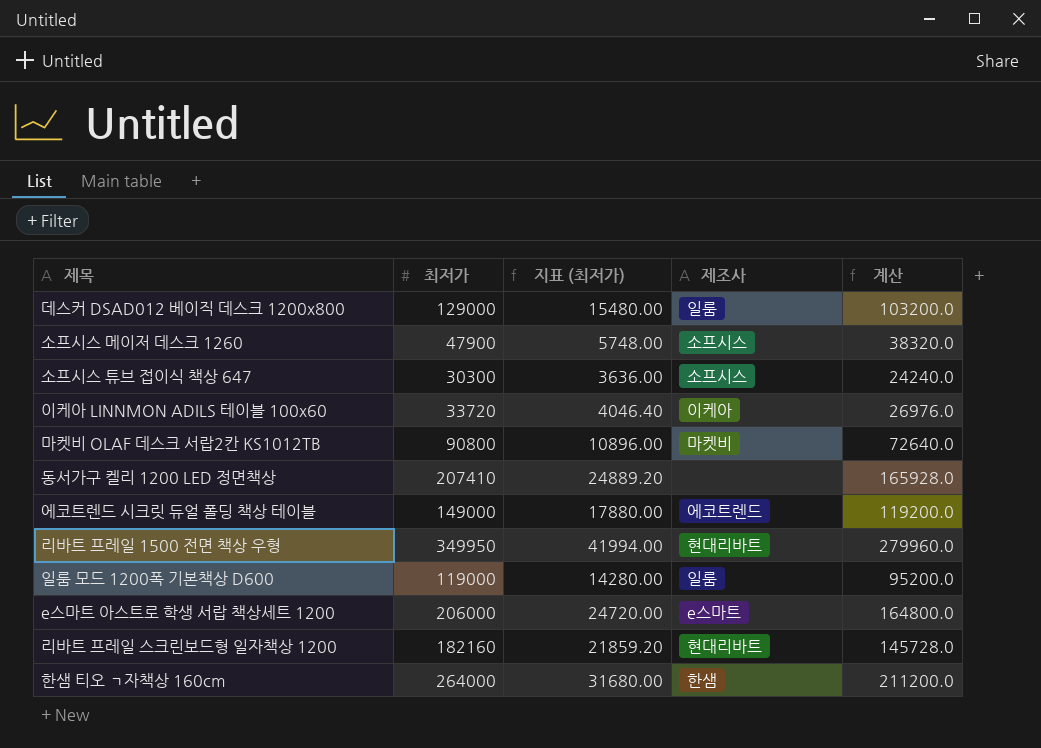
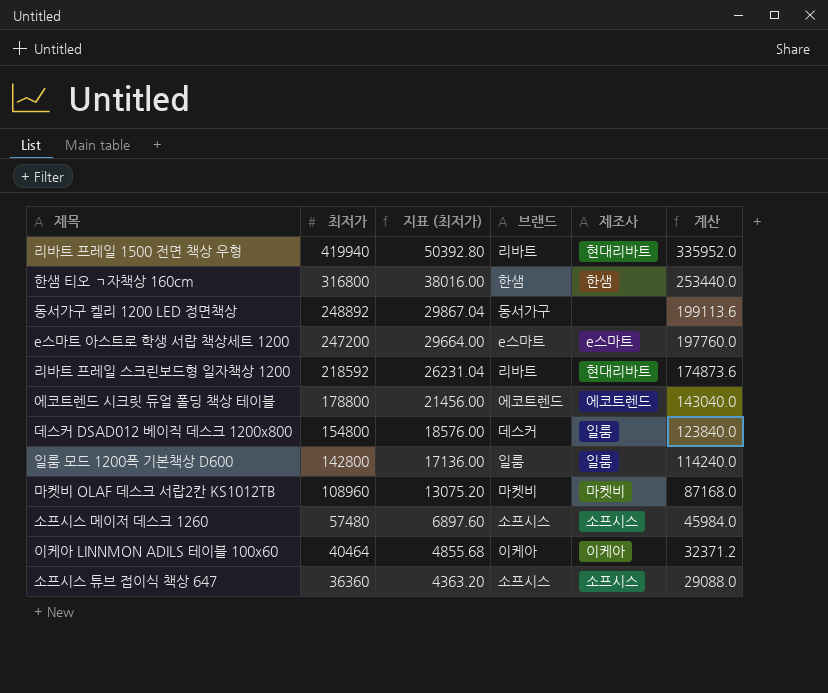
row order: none -> 최저가 descending
column 브랜드 | position: none -> 4
리바트 프레일 1500 전면 책상 우형 | 최저가: 349950 -> 419940
리바트 프레일 1500 전면 책상 우형 | 지표 (최저가): 41994.00 -> 50392.80
리바트 프레일 1500 전면 책상 우형 | 계산: 279960.0 -> 335952.0
한샘 티오 ㄱ자책상 160cm | 최저가: 264000 -> 316800
한샘 티오 ㄱ자책상 160cm | 지표 (최저가): 31680.00 -> 38016.00
한샘 티오 ㄱ자책상 160cm | 계산: 211200.0 -> 253440.0
동서가구 켈리 1200 LED 정면책상 | 최저가: 207410 -> 248892
동서가구 켈리 1200 LED 정면책상 | 지표 (최저가): 24889.20 -> 29867.04
동서가구 켈리 1200 LED 정면책상 | 계산: 165928.0 -> 199113.6
e스마트 아스트로 학생 서랍 책상세트 1200 | 최저가: 206000 -> 247200
e스마트 아스트로 학생 서랍 책상세트 1200 | 지표 (최저가): 24720.00 -> 29664.00
e스마트 아스트로 학생 서랍 책상세트 1200 | 계산: 164800.0 -> 197760.0
리바트 프레일 스크린보드형 일자책상 1200 | 최저가: 182160 -> 218592
리바트 프레일 스크린보드형 일자책상 1200 | 지표 (최저가): 21859.20 -> 26231.04
리바트 프레일 스크린보드형 일자책상 1200 | 계산: 145728.0 -> 174873.6
에코트렌드 시크릿 듀얼 폴딩 책상 테이블 | 최저가: 149000 -> 178800
에코트렌드 시크릿 듀얼 폴딩 책상 테이블 | 지표 (최저가): 17880.00 -> 21456.00
에코트렌드 시크릿 듀얼 폴딩 책상 테이블 | 계산: 119200.0 -> 143040.0
데스커 DSAD012 베이직 데스크 1200x800 | 최저가: 129000 -> 154800
데스커 DSAD012 베이직 데스크 1200x800 | 지표 (최저가): 15480.00 -> 18576.00
데스커 DSAD012 베이직 데스크 1200x800 | 계산: 103200.0 -> 123840.0
일룸 모드 1200폭 기본책상 D600 | 최저가: 119000 -> 142800
일룸 모드 1200폭 기본책상 D600 | 지표 (최저가): 14280.00 -> 17136.00
일룸 모드 1200폭 기본책상 D600 | 계산: 95200.0 -> 114240.0
마켓비 OLAF 데스크 서랍2칸 KS1012TB | 최저가: 90800 -> 108960
마켓비 OLAF 데스크 서랍2칸 KS1012TB | 지표 (최저가): 10896.00 -> 13075.20
마켓비 OLAF 데스크 서랍2칸 KS1012TB | 계산: 72640.0 -> 87168.0
소프시스 메이저 데스크 1260 | 최저가: 47900 -> 57480
소프시스 메이저 데스크 1260 | 지표 (최저가): 5748.00 -> 6897.60
소프시스 메이저 데스크 1260 | 계산: 38320.0 -> 45984.0
이케아 LINNMON ADILS 테이블 100x60 | 최저가: 33720 -> 40464
이케아 LINNMON ADILS 테이블 100x60 | 지표 (최저가): 4046.40 -> 4855.68
이케아 LINNMON ADILS 테이블 100x60 | 계산: 26976.0 -> 32371.2
소프시스 튜브 접이식 책상 647 | 최저가: 30300 -> 36360
소프시스 튜브 접이식 책상 647 | 지표 (최저가): 3636.00 -> 4363.20
소프시스 튜브 접이식 책상 647 | 계산: 24240.0 -> 29088.0

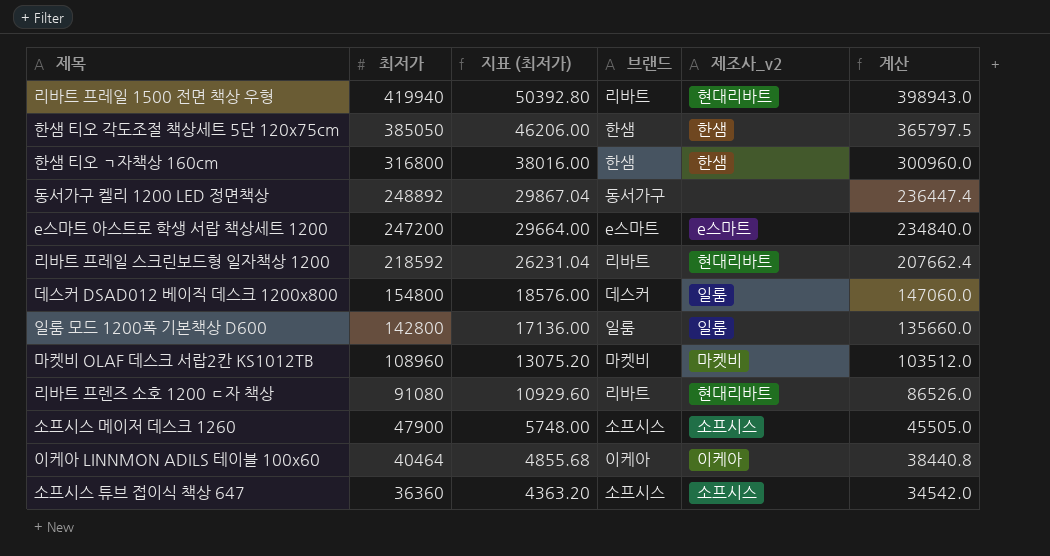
column name: 제조사 -> 제조사_v2
column 계산 | formula: [최저가] * 0.8 -> [최저가] * 0.95
row 에코트렌드 시크릿 듀얼 폴딩 책상 테이블: 178800 | 21456.00 | 에코트렌드 | 에코트렌드 | 143040.0 -> none
row 한샘 티오 각도조절 책상세트 5단 120x75cm: none -> 385050 | 46206.00 | 한샘 | 한샘 | 365797.5
row 리바트 프렌즈 소호 1200 ㄷ자 책상: none -> 91080 | 10929.60 | 리바트 | 현대리바트 | 86526.0
소프시스 메이저 데스크 1260 | 최저가: 57480 -> 47900
소프시스 메이저 데스크 1260 | 지표 (최저가): 6897.60 -> 5748.00

